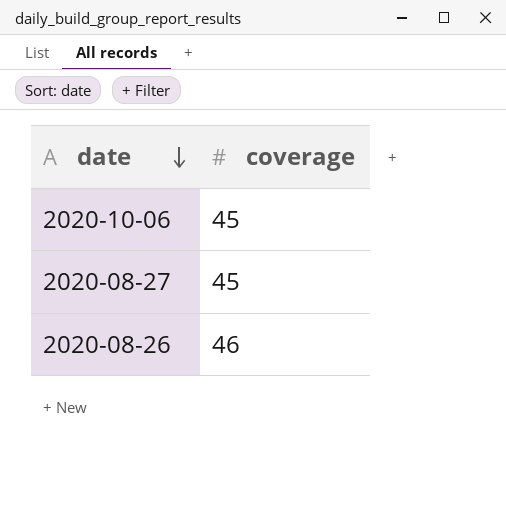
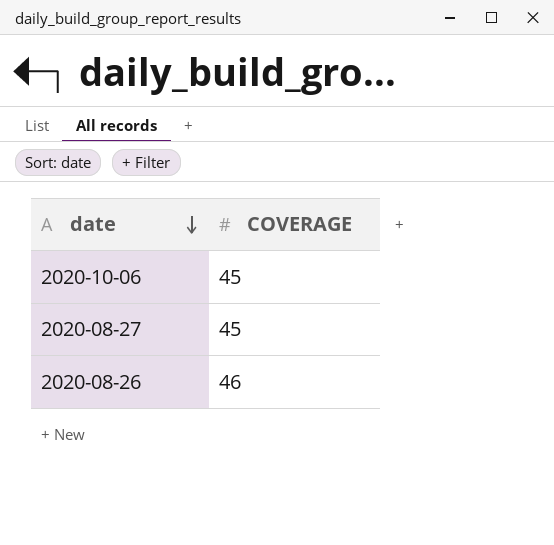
column name: coverage -> COVERAGE

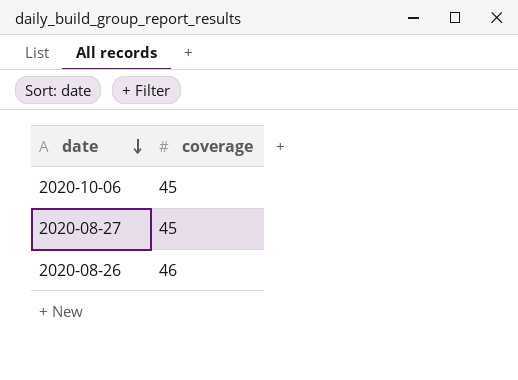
column name: COVERAGE -> coverage

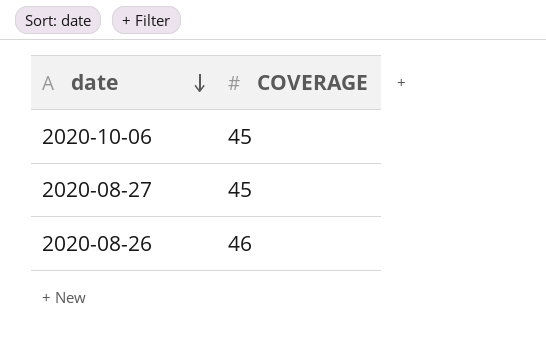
column name: coverage -> COVERAGE

